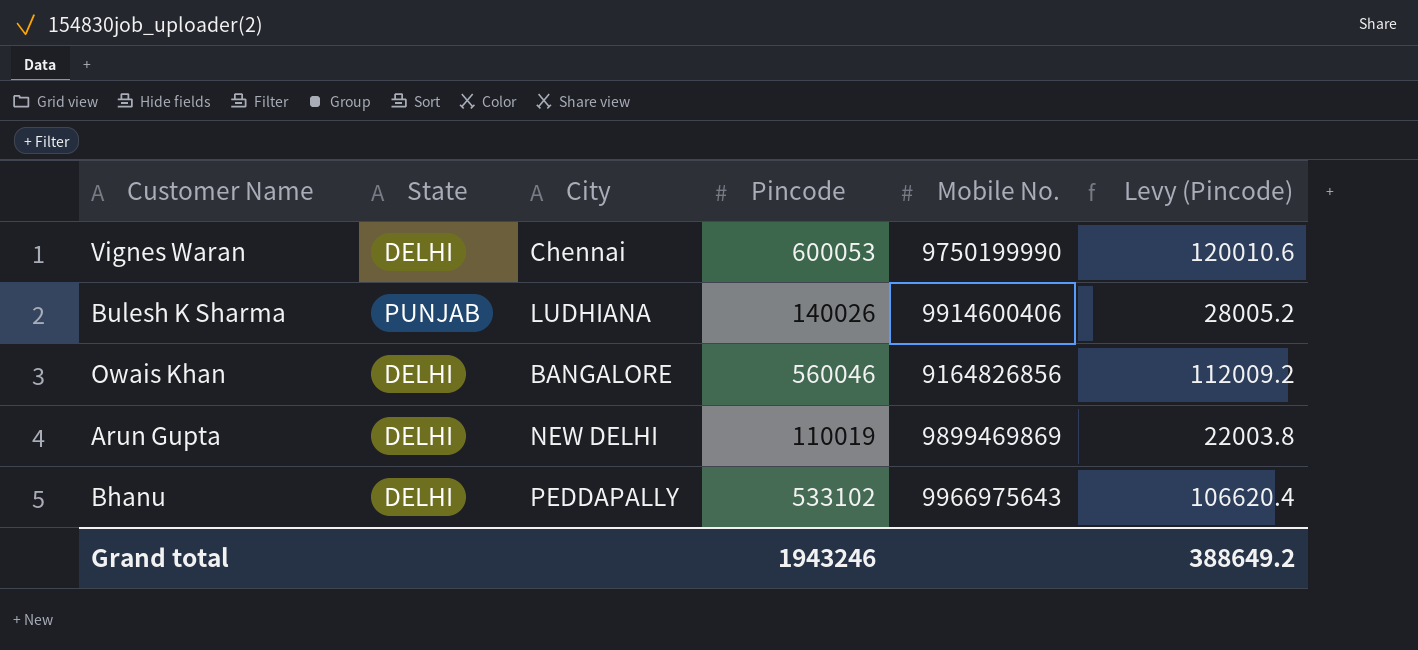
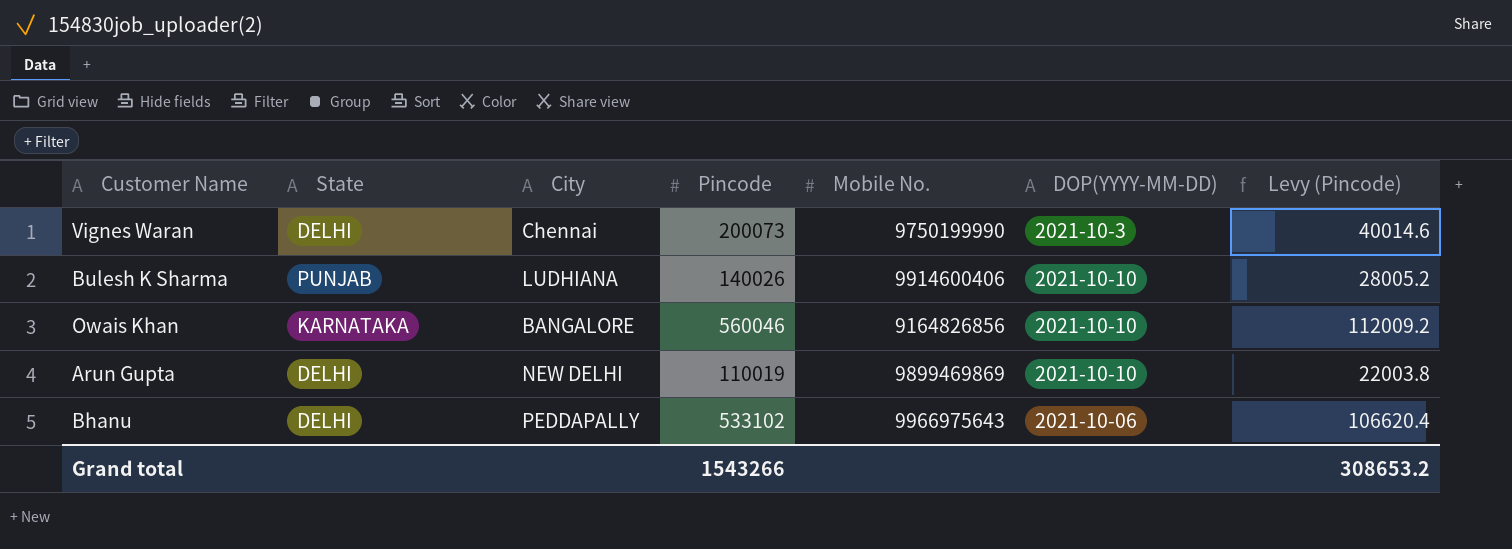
column DOP(YYYY-MM-DD) | position: none -> 6
Vignes Waran | Pincode: 600053 -> 200073
Vignes Waran | Levy (Pincode): 120010.6 -> 40014.6
Owais Khan | State: DELHI -> KARNATAKA
Grand total | Pincode: 1943246 -> 1543266
Grand total | Levy (Pincode): 388649.2 -> 308653.2

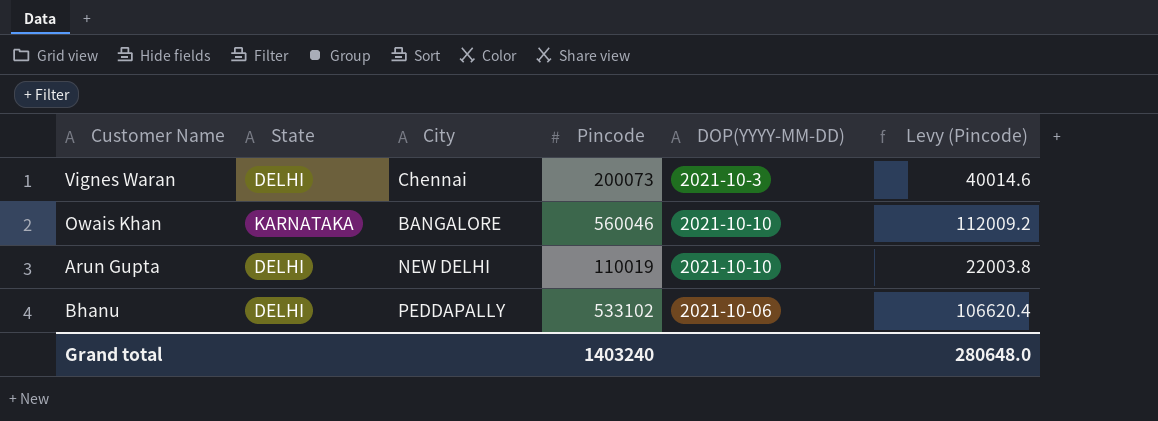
column Mobile No. | position: 5 -> none
row Bulesh K Sharma: PUNJAB | LUDHIANA | 140026 | 9914600406 | 2021-10-10 | 28005.2 -> none
Grand total | Pincode: 1543266 -> 1403240
Grand total | Levy (Pincode): 308653.2 -> 280648.0

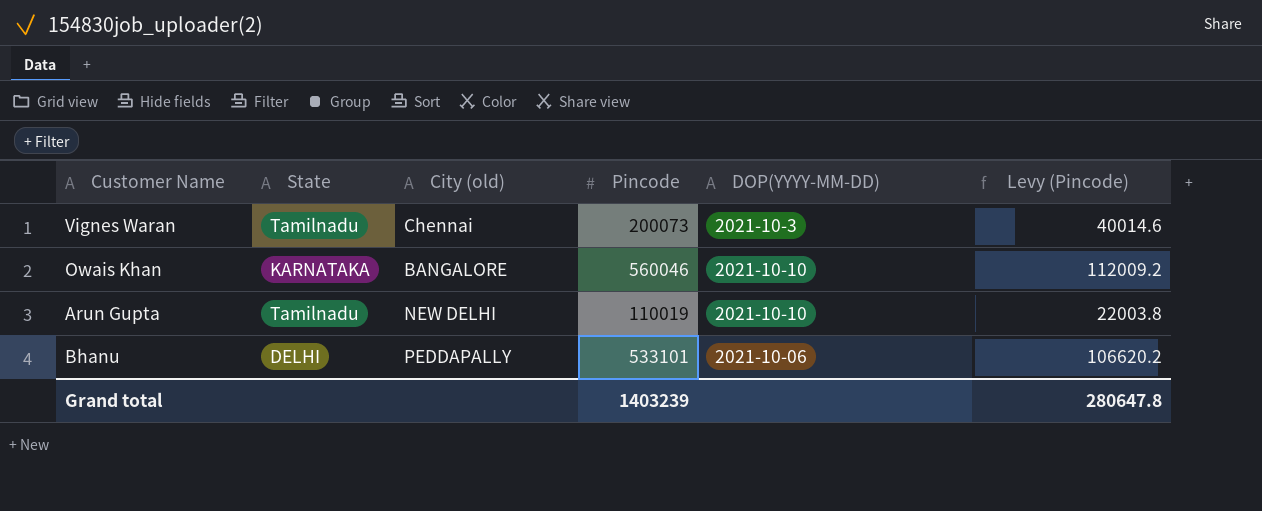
column name: City -> City (old)
Vignes Waran | State: DELHI -> Tamilnadu
Arun Gupta | State: DELHI -> Tamilnadu
Bhanu | Pincode: 533102 -> 533101
Bhanu | Levy (Pincode): 106620.4 -> 106620.2
Grand total | Pincode: 1403240 -> 1403239
Grand total | Levy (Pincode): 280648.0 -> 280647.8

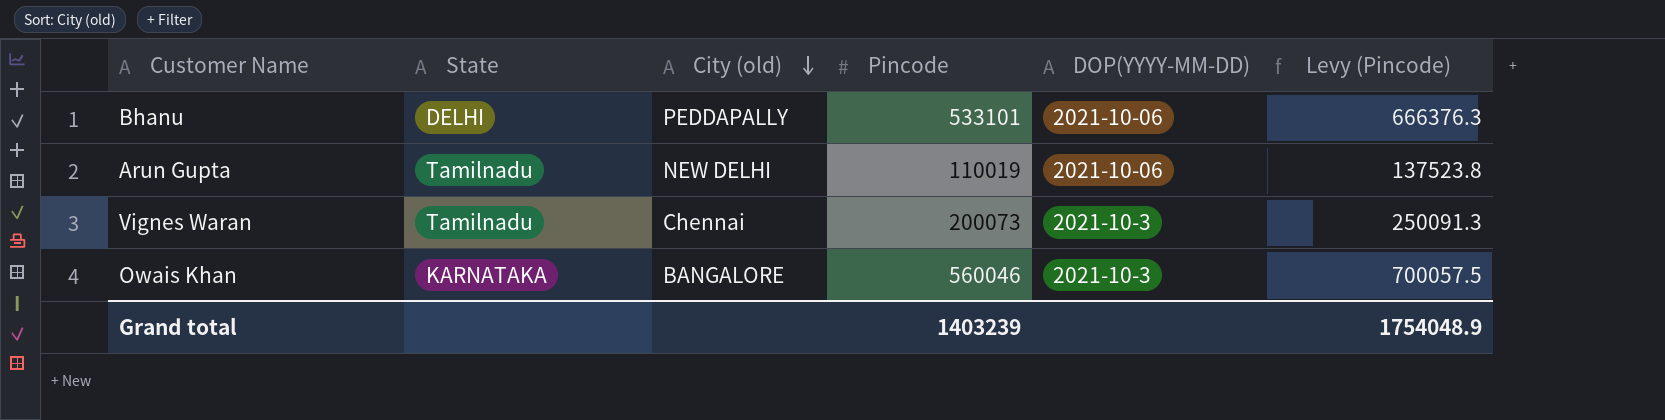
row order: none -> City (old) descending
column Levy (Pincode) | formula: [Pincode] * 0.2 -> [Pincode] * 1.25
Arun Gupta | DOP(YYYY-MM-DD): 2021-10-10 -> 2021-10-06
Owais Khan | DOP(YYYY-MM-DD): 2021-10-10 -> 2021-10-3
Grand total | Levy (Pincode): 280647.8 -> 1754048.9

